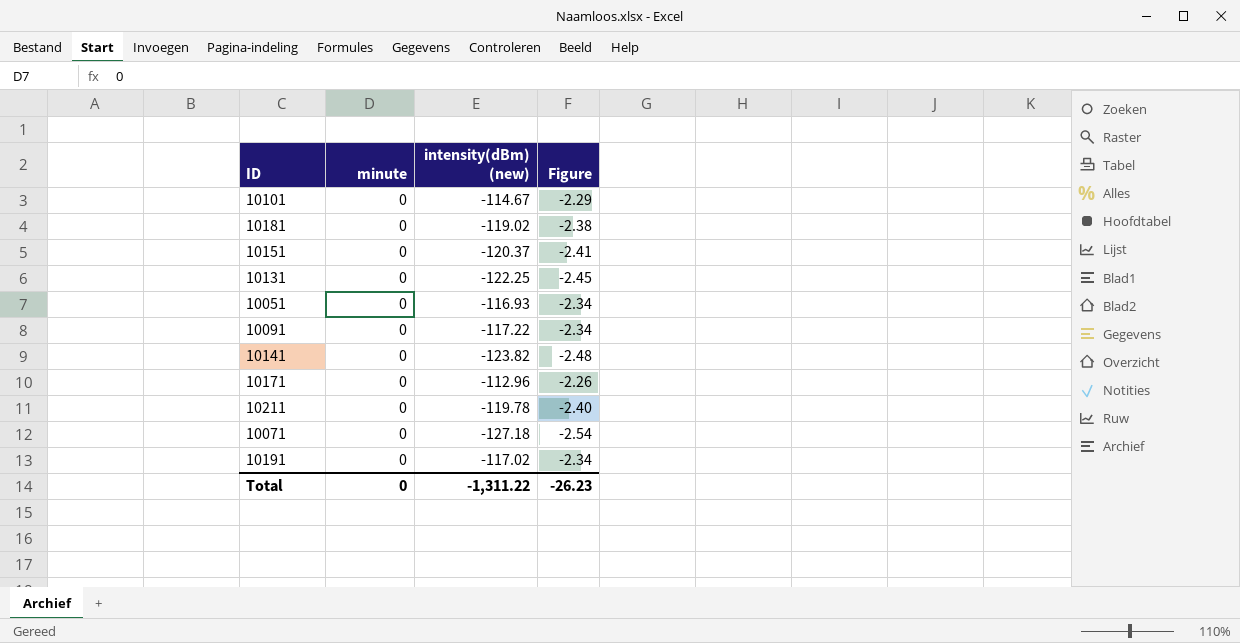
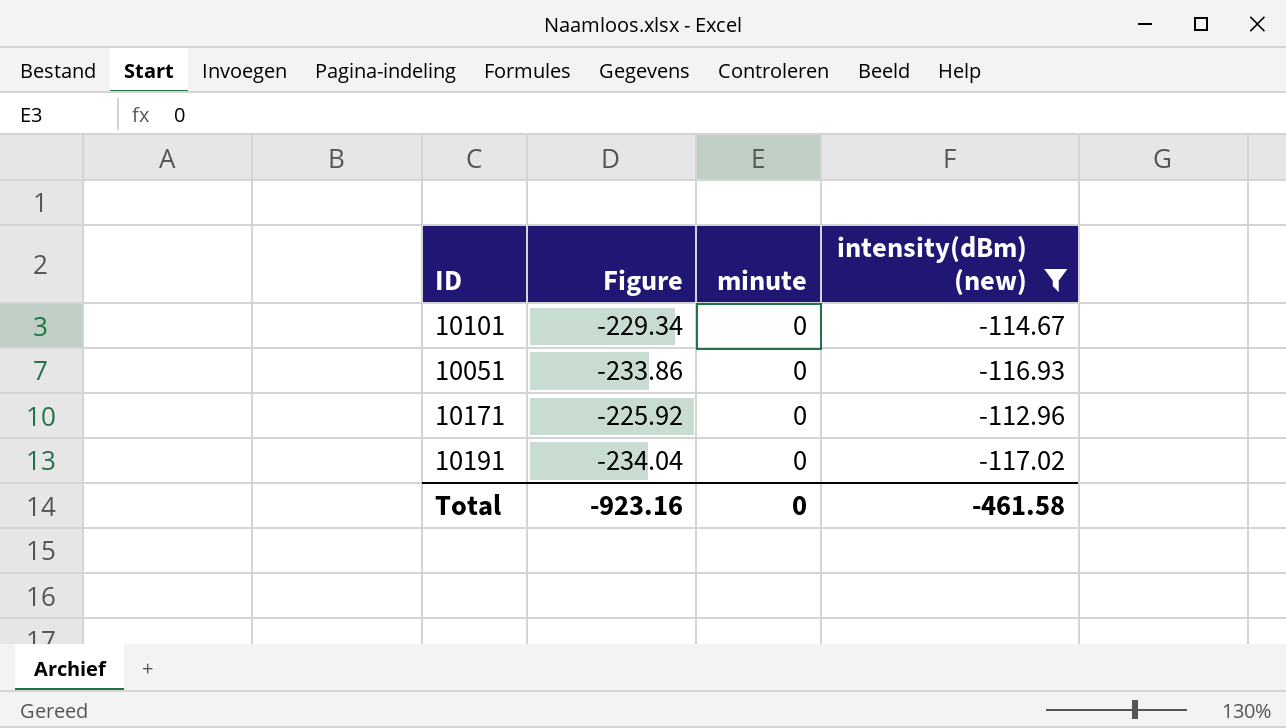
filter: none -> intensity(dBm) (new) >= -117.02
column Figure | formula: [intensity(dBm) (new)] * 0.02 -> [intensity(dBm) (new)] * 2
column Figure | position: 4 -> 2
Total | Figure: -26.23 -> -923.16
Total | intensity(dBm) (new): -1,311.22 -> -461.58

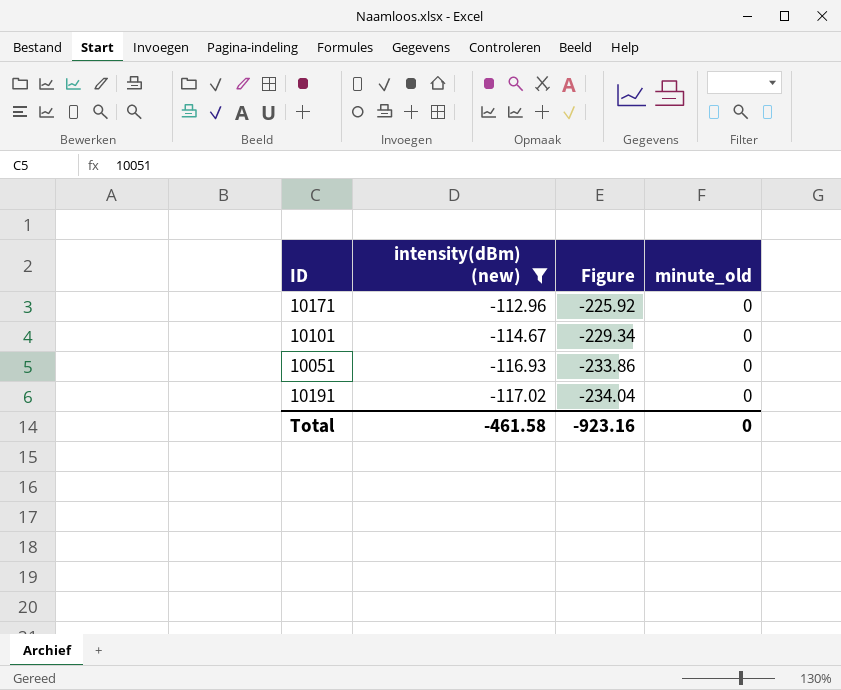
row order: none -> intensity(dBm) (new) descending
column intensity(dBm) (new) | position: 4 -> 2
column name: minute -> minute_old

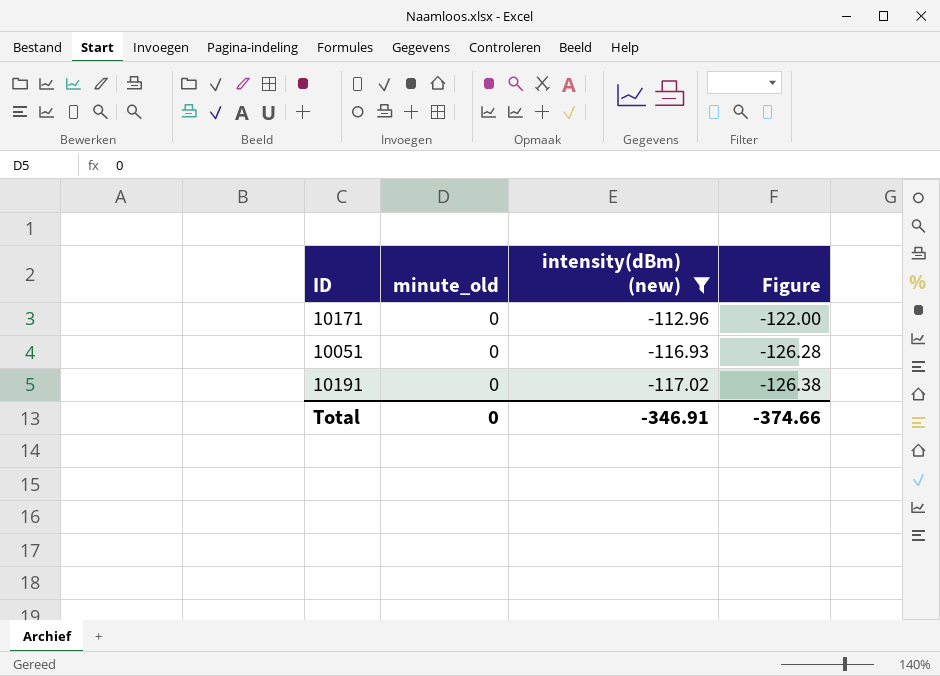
column minute_old | position: 4 -> 2
column Figure | formula: [intensity(dBm) (new)] * 2 -> [intensity(dBm) (new)] * 1.08
row 10101: -114.67 | -229.34 | 0 -> none
Total | intensity(dBm) (new): -461.58 -> -346.91
Total | Figure: -923.16 -> -374.66

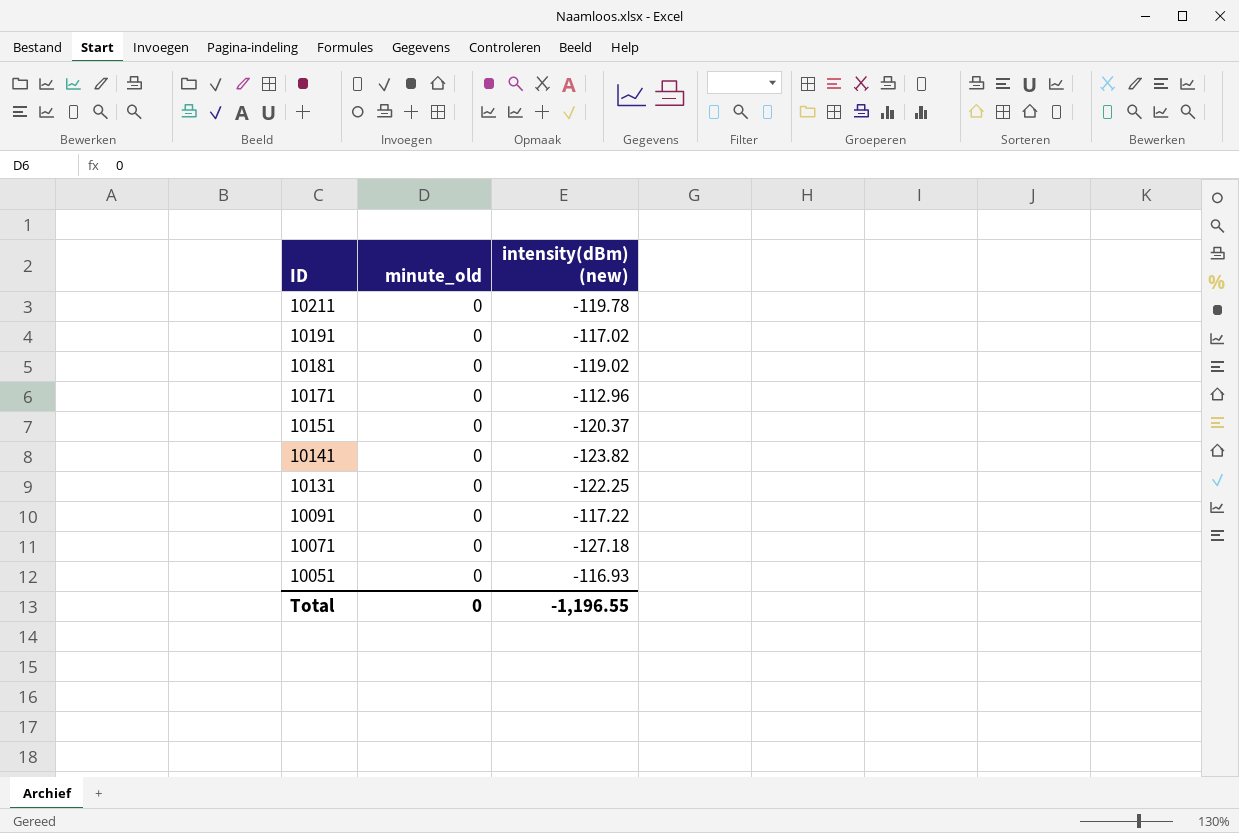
filter: intensity(dBm) (new) >= -117.02 -> none
row order: intensity(dBm) (new) descending -> ID descending
column Figure | formula: [intensity(dBm) (new)] * 1.08 -> none
Total | intensity(dBm) (new): -346.91 -> -1,196.55

